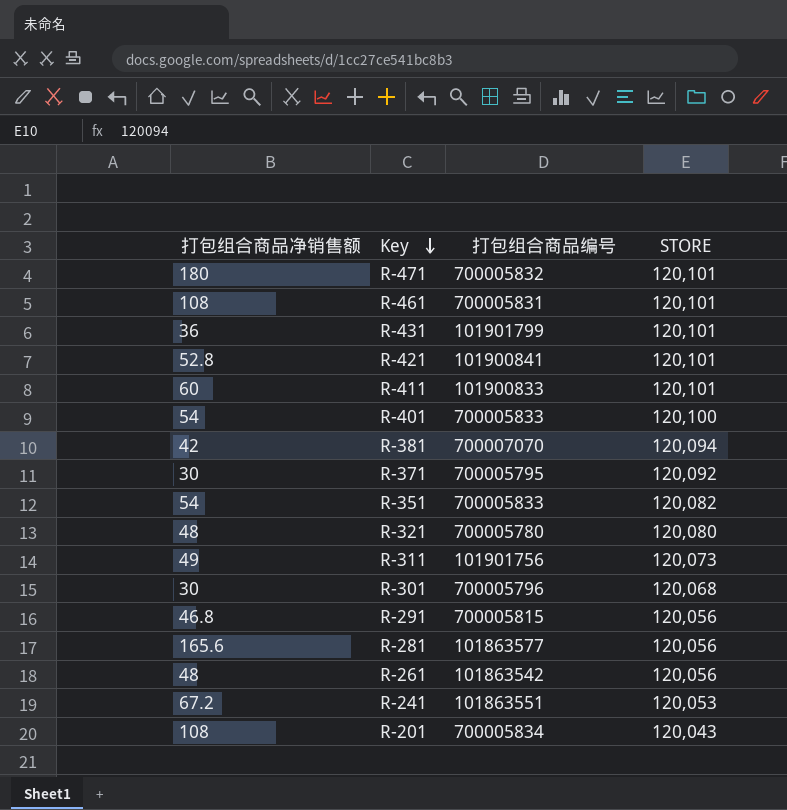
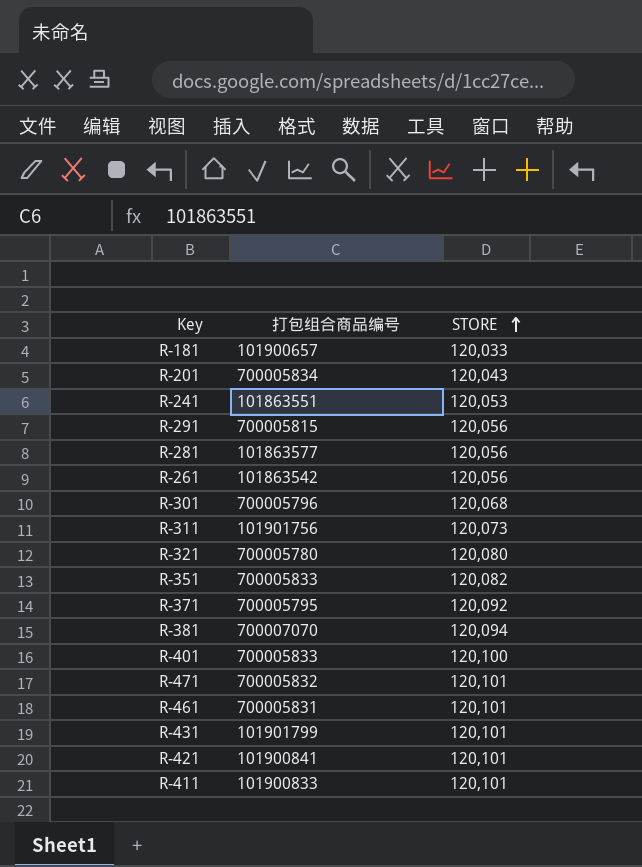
row order: Key descending -> STORE ascending
column 打包组合商品净销售额 | position: 1 -> none
row R-181: none -> 101900657 | 120,033

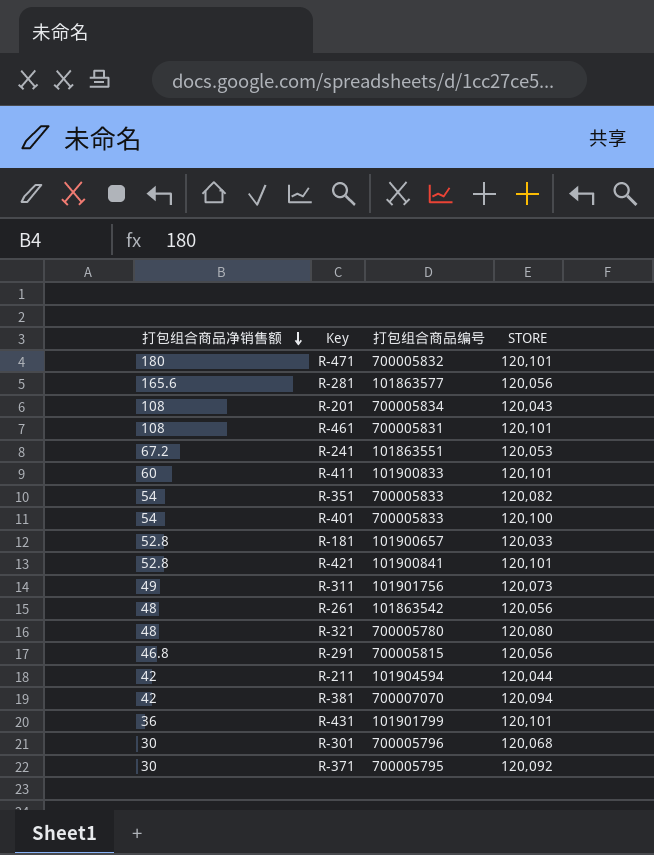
row order: STORE ascending -> 打包组合商品净销售额 descending
column 打包组合商品净销售额 | position: none -> 1
row R-211: none -> 42 | 101904594 | 120,044

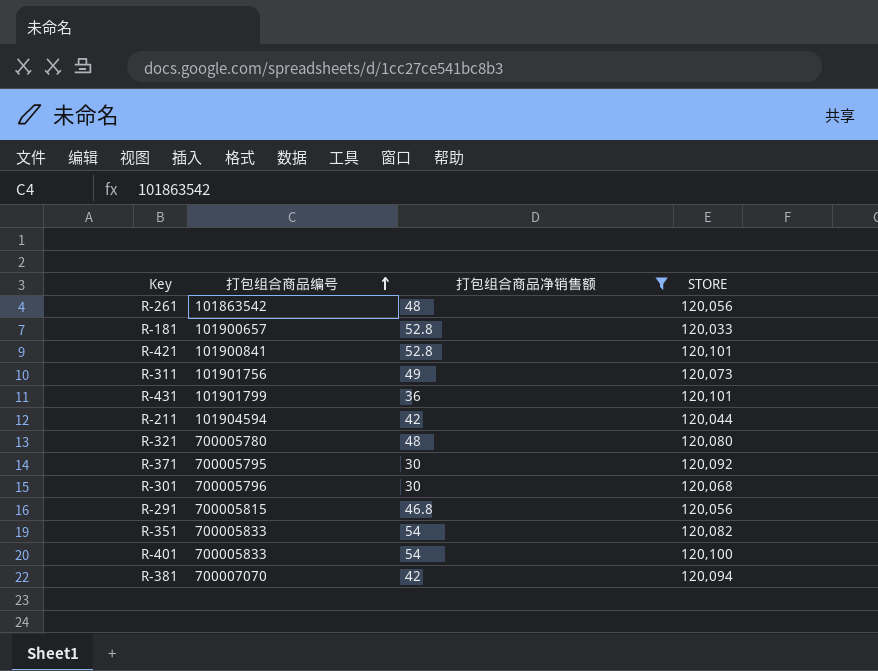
filter: none -> 打包组合商品净销售额 <= 54
row order: 打包组合商品净销售额 descending -> 打包组合商品编号 ascending
column 打包组合商品净销售额 | position: 1 -> 3

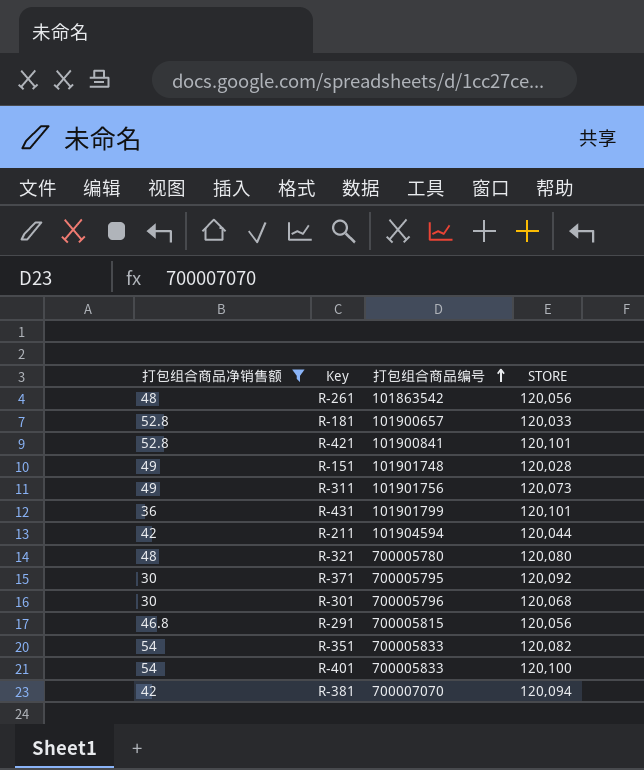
column 打包组合商品净销售额 | position: 3 -> 1
row R-151: none -> 49 | 101901748 | 120,028

